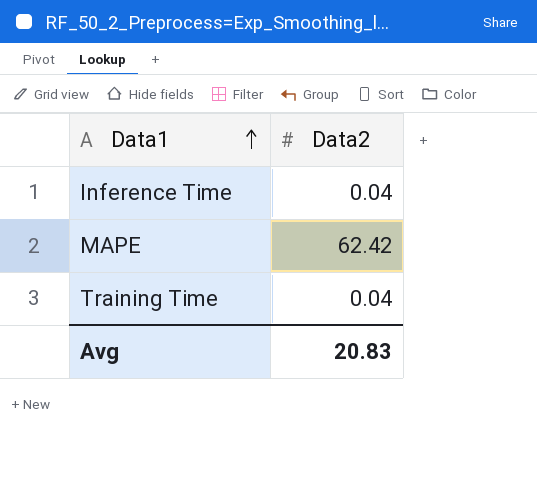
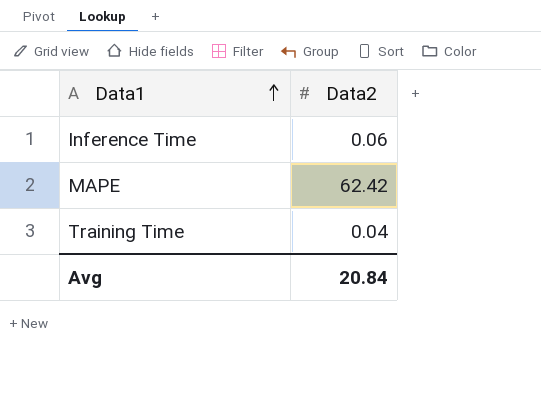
Inference Time | Data2: 0.04 -> 0.06
Avg | Data2: 20.83 -> 20.84

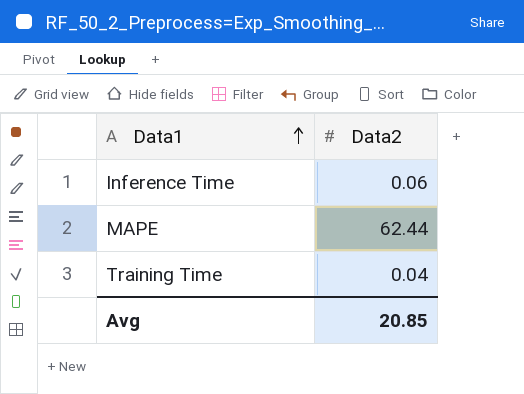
MAPE | Data2: 62.42 -> 62.44
Avg | Data2: 20.84 -> 20.85

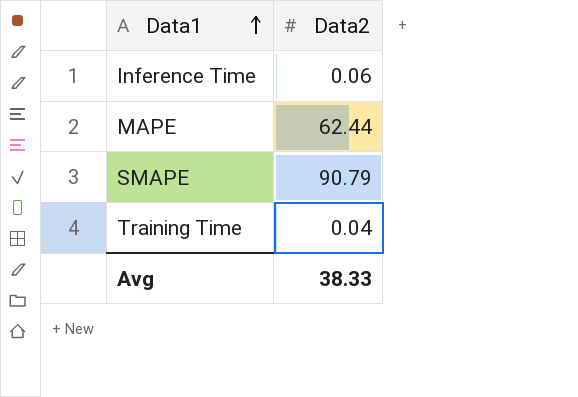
row SMAPE: none -> 90.79
Avg | Data2: 20.85 -> 38.33

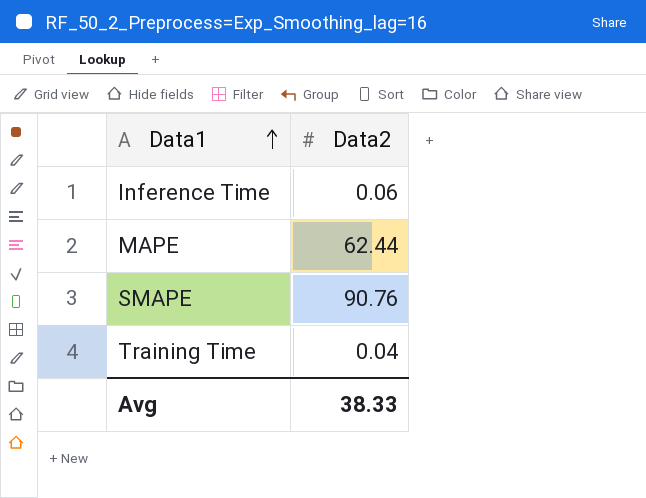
SMAPE | Data2: 90.79 -> 90.76

